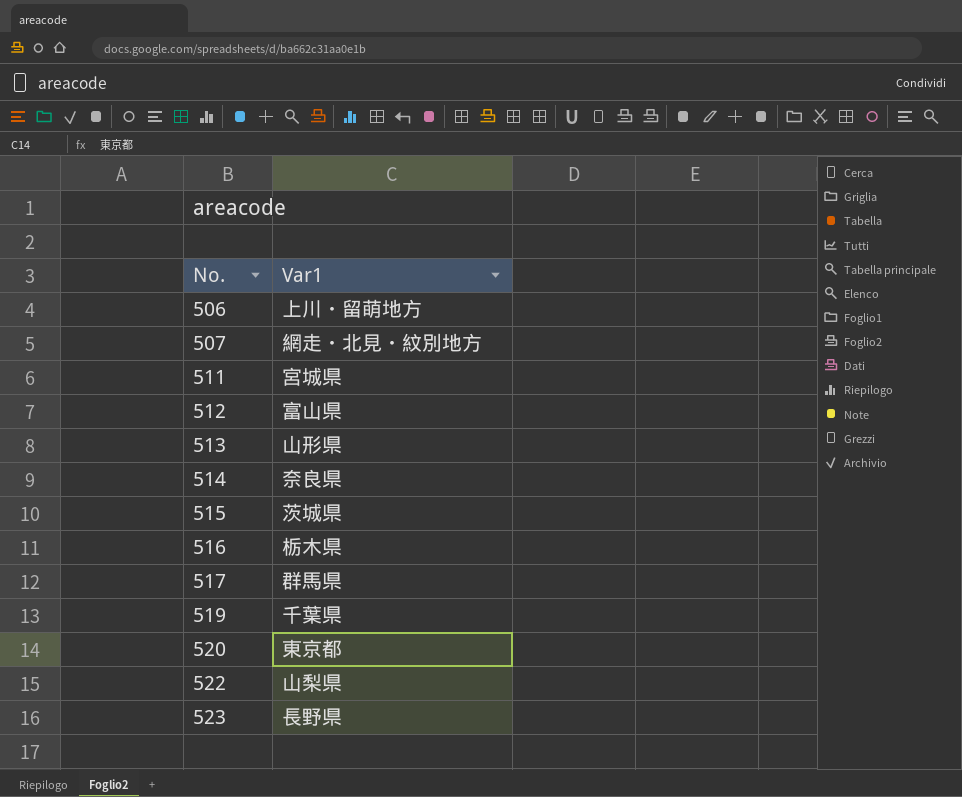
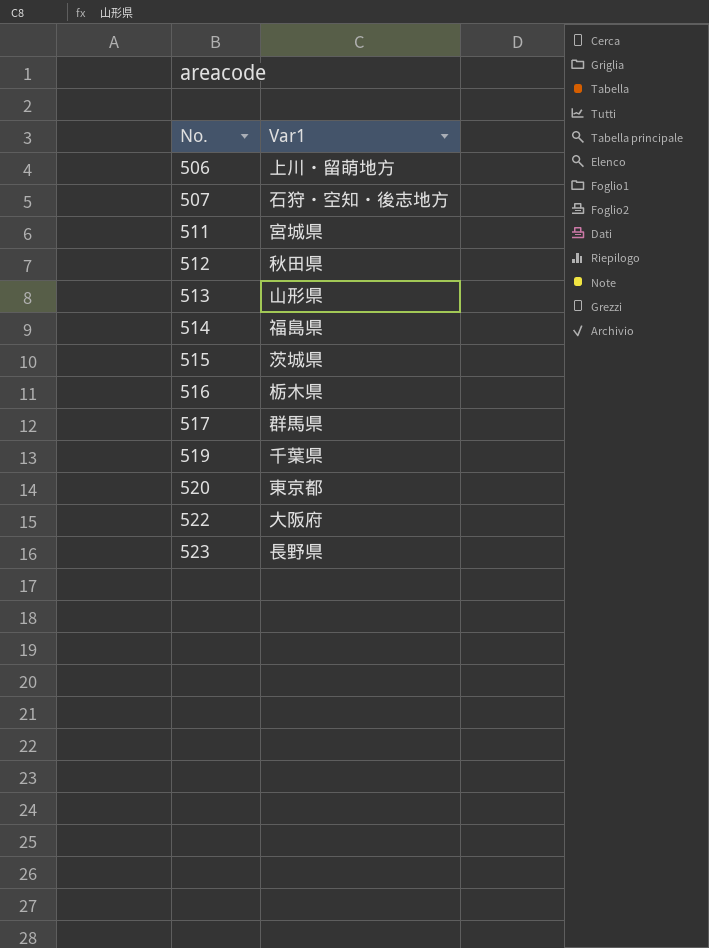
507 | Var1: 網走・北見・紋別地方 -> 石狩・空知・後志地方
512 | Var1: 富山県 -> 秋田県
514 | Var1: 奈良県 -> 福島県
522 | Var1: 山梨県 -> 大阪府

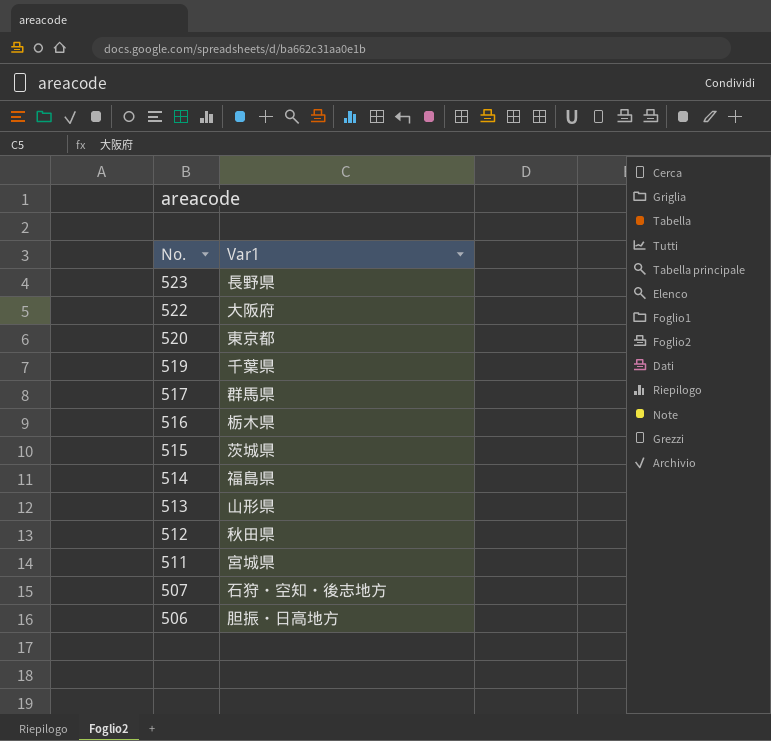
row order: No. ascending -> No. descending
506 | Var1: 上川・留萌地方 -> 胆振・日高地方

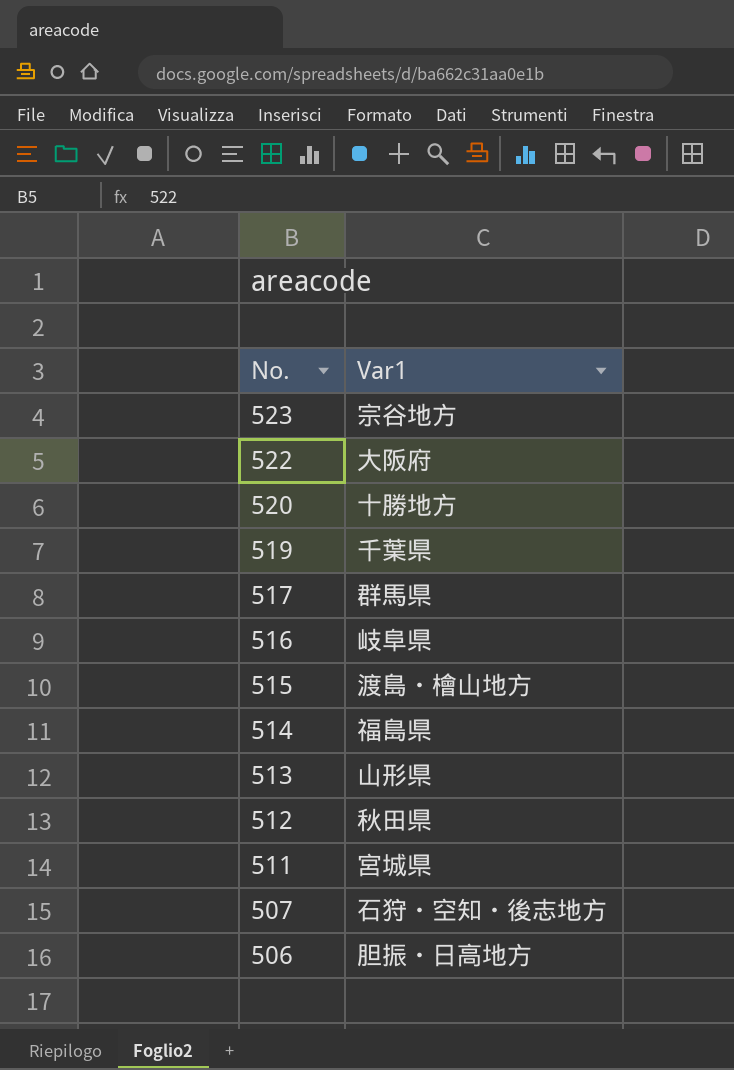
523 | Var1: 長野県 -> 宗谷地方
520 | Var1: 東京都 -> 十勝地方
516 | Var1: 栃木県 -> 岐阜県
515 | Var1: 茨城県 -> 渡島・檜山地方

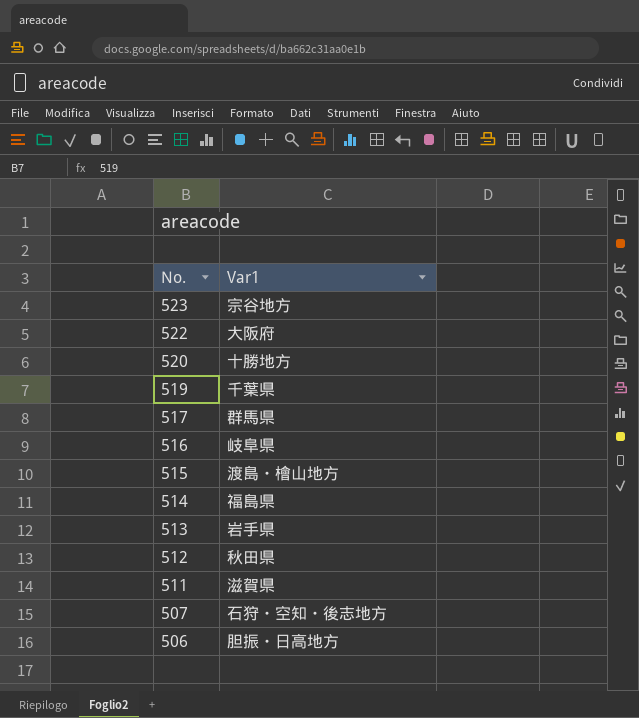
513 | Var1: 山形県 -> 岩手県
511 | Var1: 宮城県 -> 滋賀県

